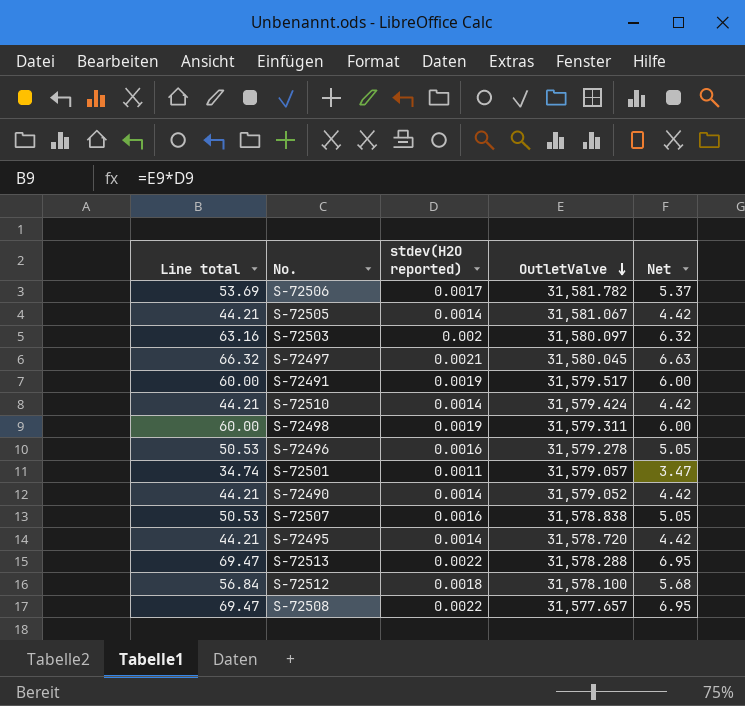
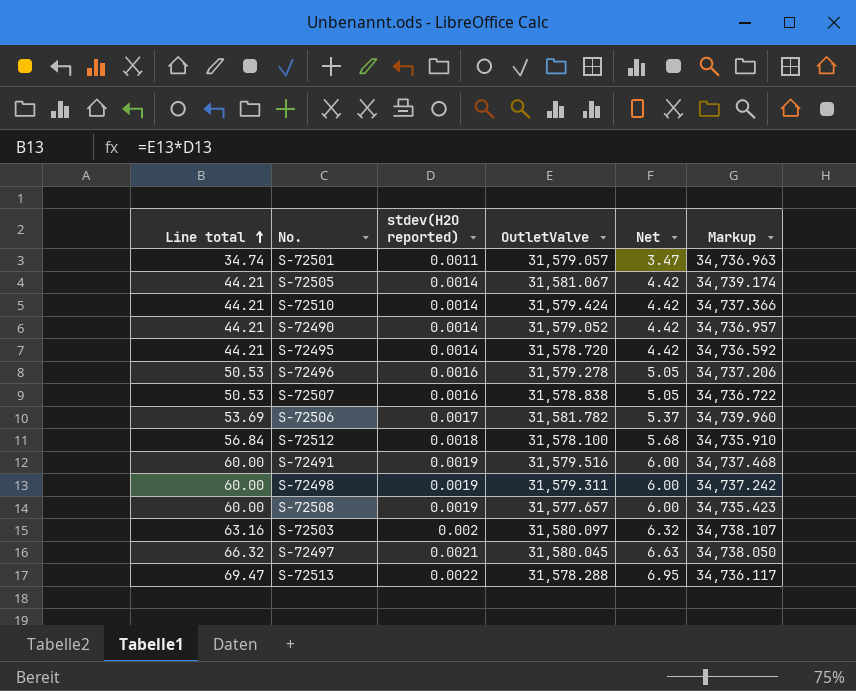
row order: OutletValve descending -> Line total ascending
column Markup | formula: none -> [OutletValve] * 1.1
S-72491 | OutletValve: 31,579.517 -> 31,579.516
S-72508 | Line total: 69.47 -> 60.00
S-72508 | stdev(H2O reported): 0.0022 -> 0.0019
S-72508 | Net: 6.95 -> 6.00

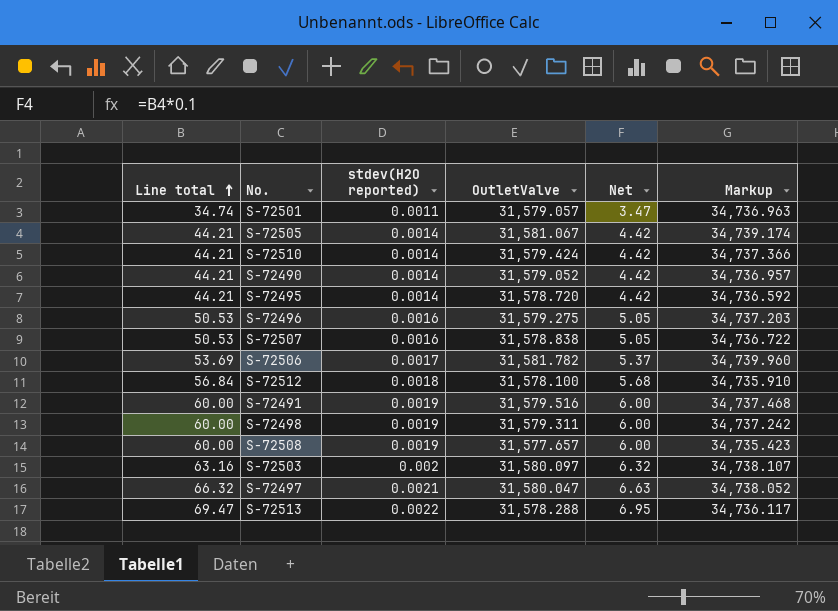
S-72496 | OutletValve: 31,579.278 -> 31,579.275
S-72496 | Markup: 34,737.206 -> 34,737.203
S-72497 | OutletValve: 31,580.045 -> 31,580.047
S-72497 | Markup: 34,738.050 -> 34,738.052

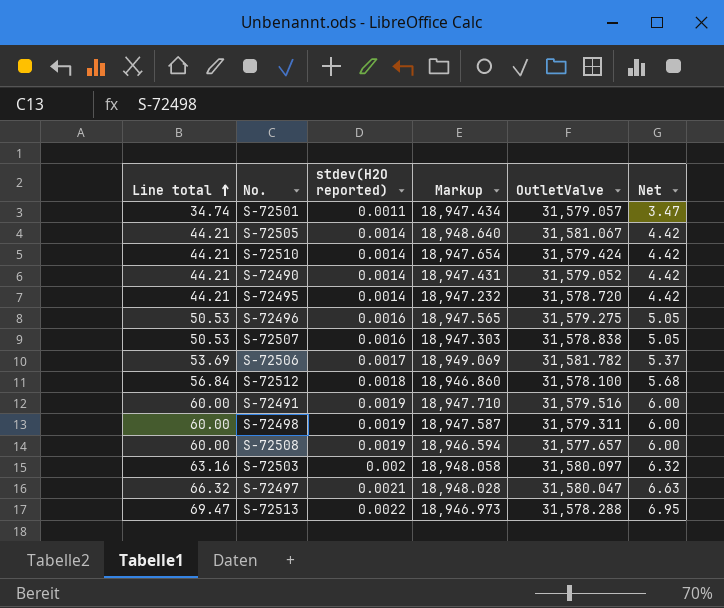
column Markup | formula: [OutletValve] * 1.1 -> [OutletValve] * 0.6
column Markup | position: 6 -> 4

